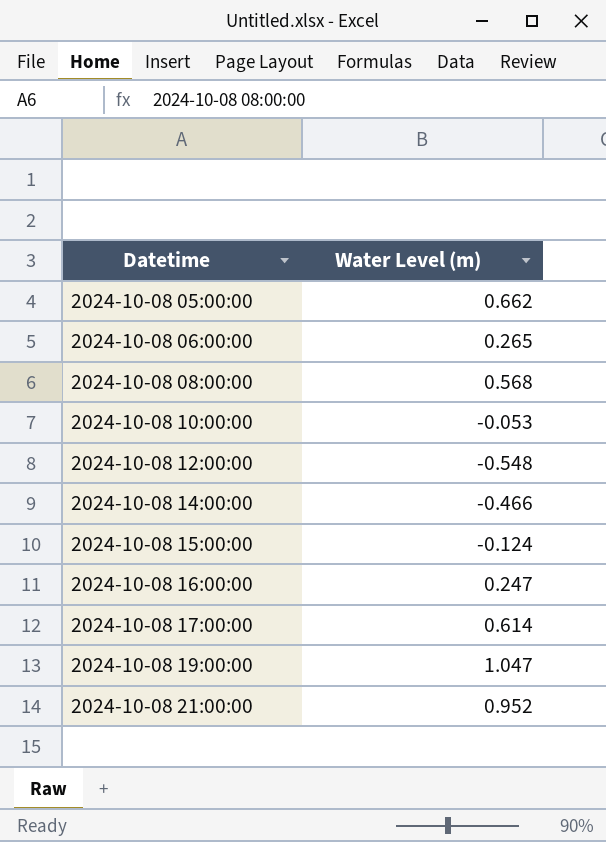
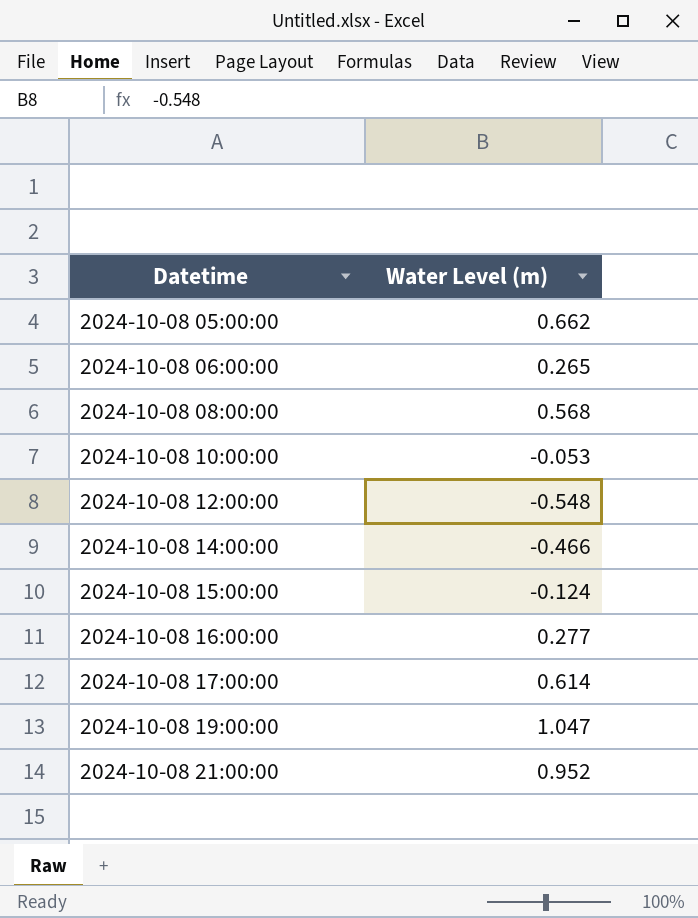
2024-10-08 16:00:00 | Water Level (m): 0.247 -> 0.277

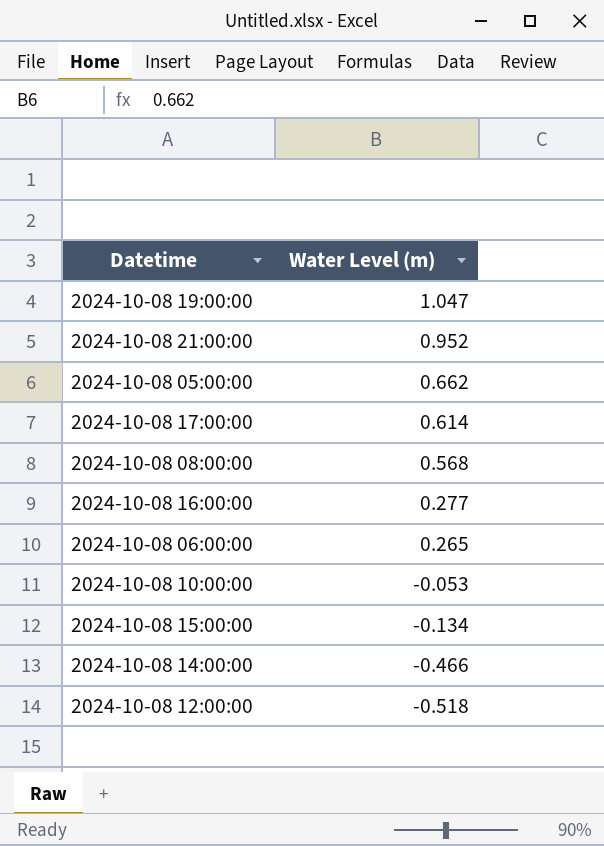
row order: Datetime ascending -> Water Level (m) descending
2024-10-08 15:00:00 | Water Level (m): -0.124 -> -0.134
2024-10-08 12:00:00 | Water Level (m): -0.548 -> -0.518

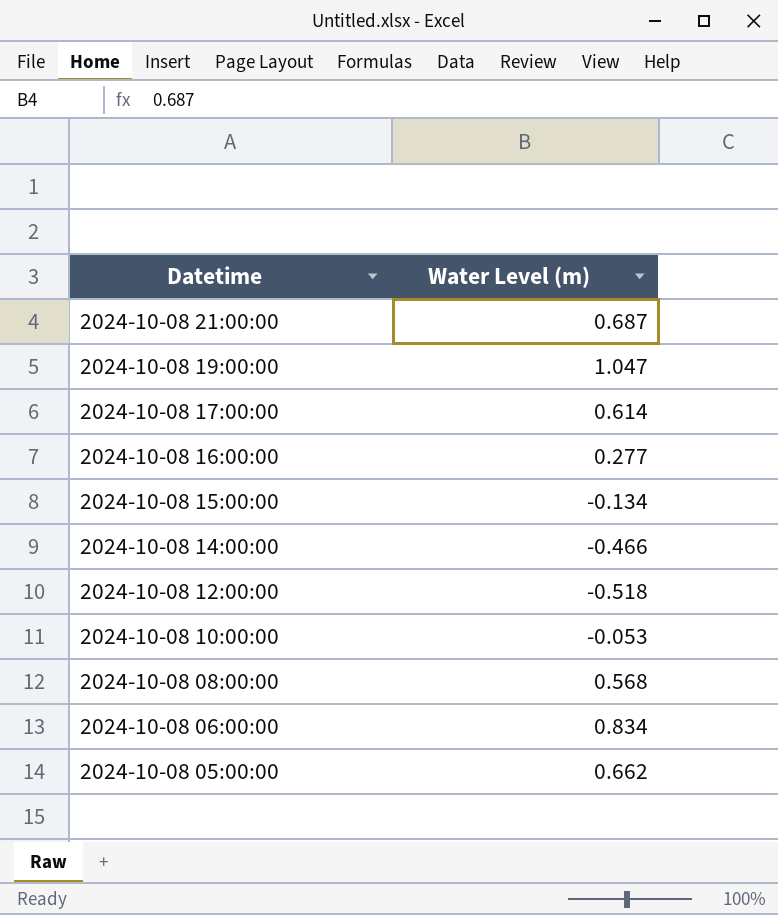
row order: Water Level (m) descending -> Datetime descending
2024-10-08 21:00:00 | Water Level (m): 0.952 -> 0.687
2024-10-08 06:00:00 | Water Level (m): 0.265 -> 0.834

